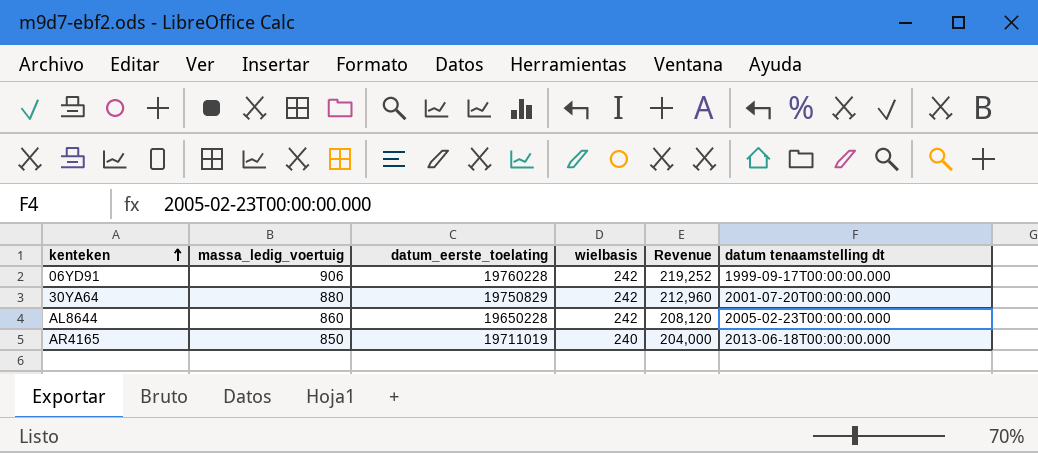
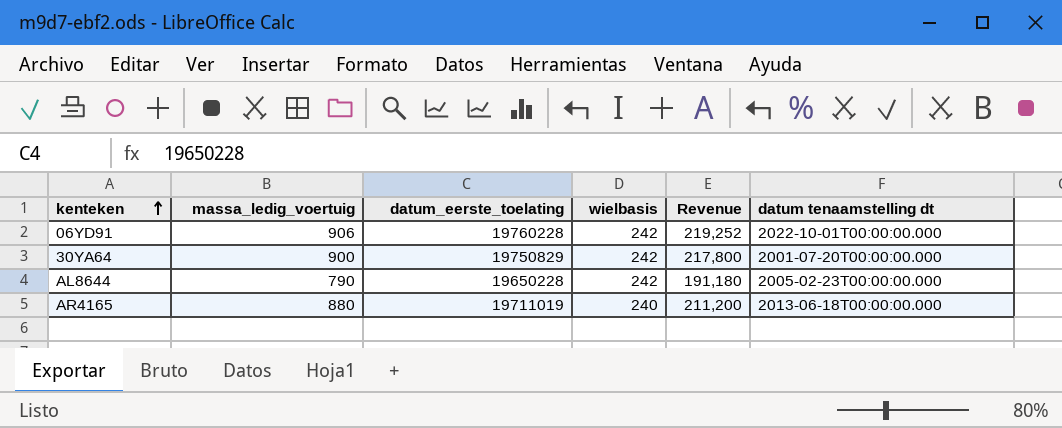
06YD91 | datum tenaamstelling dt: 1999-09-17T00:00:00.000 -> 2022-10-01T00:00:00.000
30YA64 | massa_ledig_voertuig: 880 -> 900
30YA64 | Revenue: 212,960 -> 217,800
AL8644 | massa_ledig_voertuig: 860 -> 790
AL8644 | Revenue: 208,120 -> 191,180
AR4165 | massa_ledig_voertuig: 850 -> 880
AR4165 | Revenue: 204,000 -> 211,200

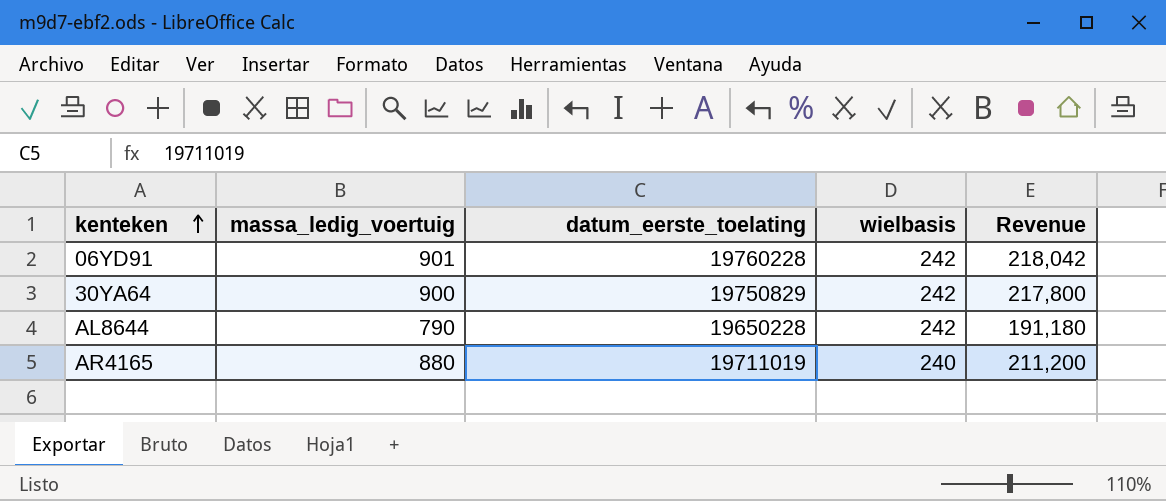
column datum tenaamstelling dt | position: 6 -> none
06YD91 | massa_ledig_voertuig: 906 -> 901
06YD91 | Revenue: 219,252 -> 218,042

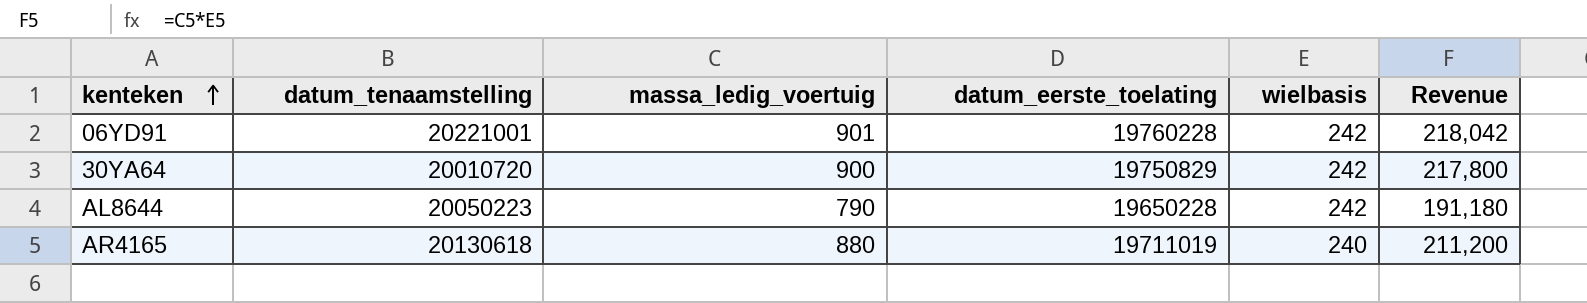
column datum_tenaamstelling | position: none -> 2

